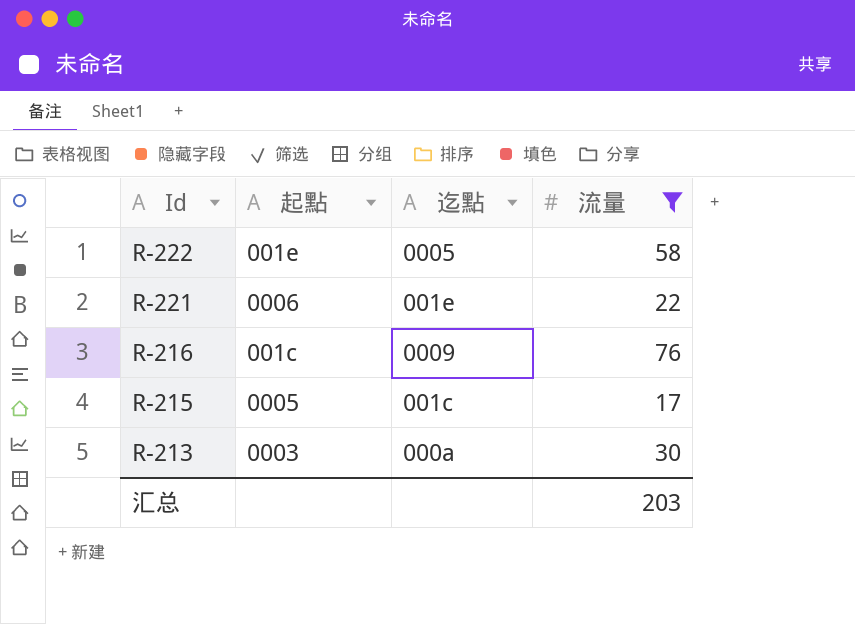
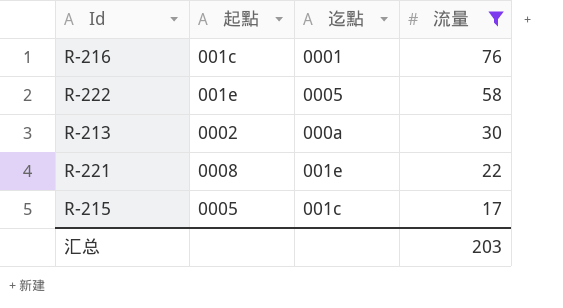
row order: Id descending -> 流量 descending
R-216 | 迄點: 0009 -> 0001
R-213 | 起點: 0003 -> 0002
R-221 | 起點: 0006 -> 0008

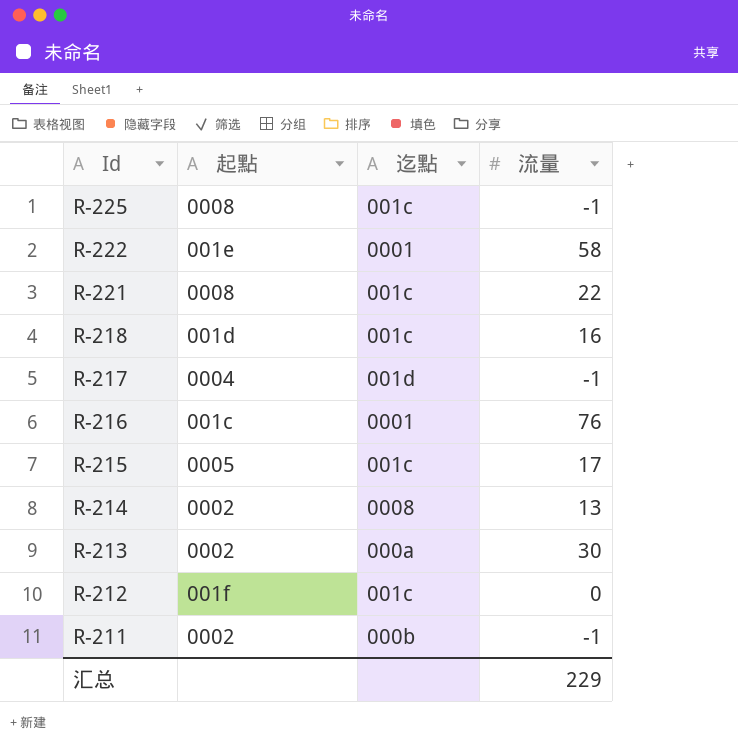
filter: 流量 >= 17 -> none
row order: 流量 descending -> Id descending
R-222 | 迄點: 0005 -> 0001
R-221 | 迄點: 001e -> 001c
汇总 | 流量: 203 -> 229

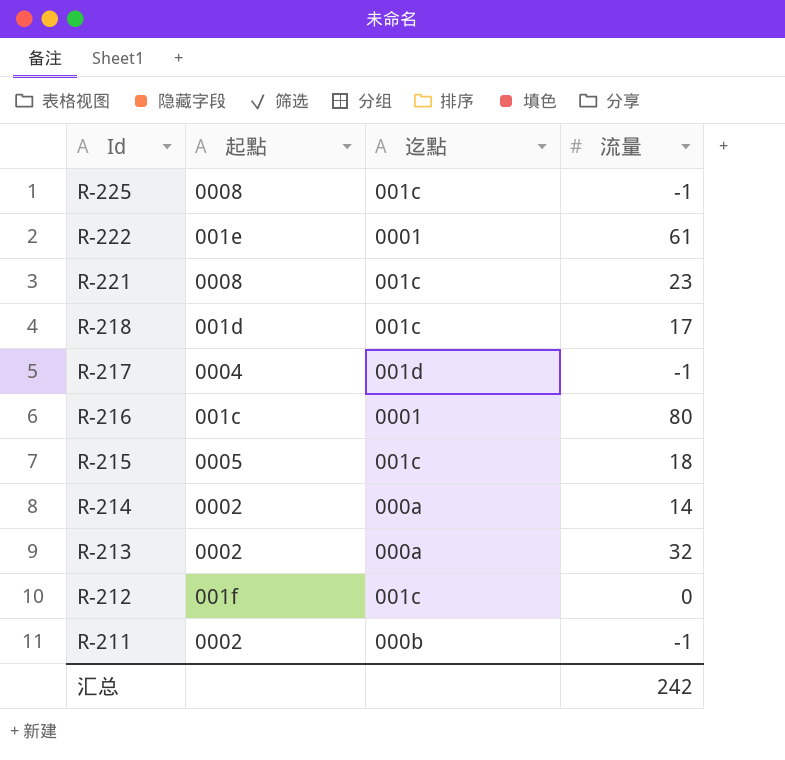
R-222 | 流量: 58 -> 61
R-221 | 流量: 22 -> 23
R-218 | 流量: 16 -> 17
R-216 | 流量: 76 -> 80
R-215 | 流量: 17 -> 18
R-214 | 迄點: 0008 -> 000a
R-214 | 流量: 13 -> 14
R-213 | 流量: 30 -> 32
汇总 | 流量: 229 -> 242

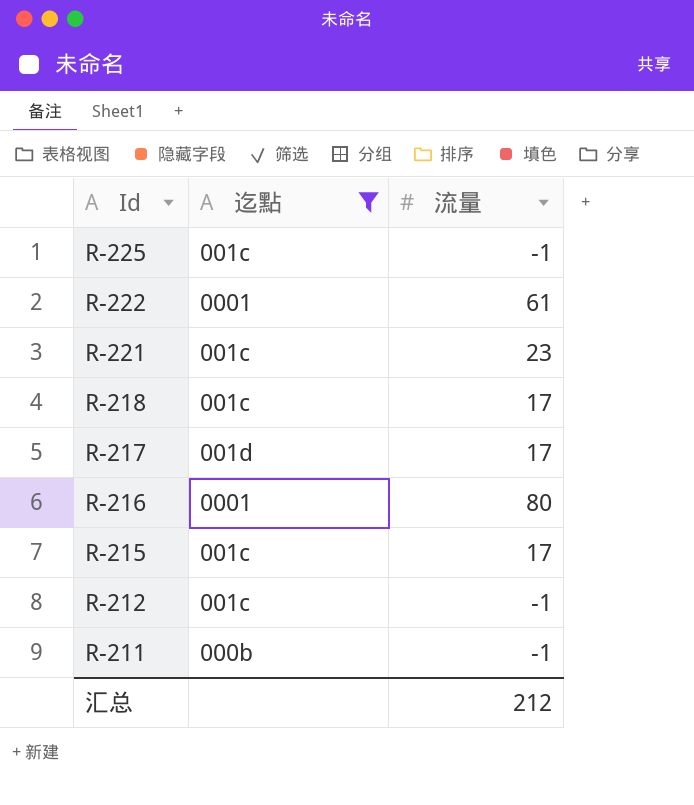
filter: none -> 迄點 != 000a
column 起點 | position: 2 -> none
R-217 | 流量: -1 -> 17
R-215 | 流量: 18 -> 17
R-212 | 流量: 0 -> -1
汇总 | 流量: 242 -> 212

